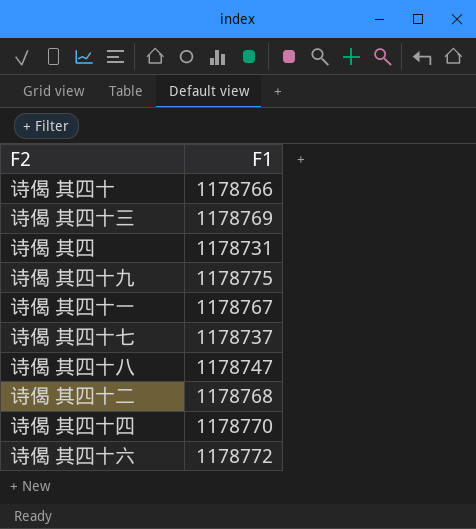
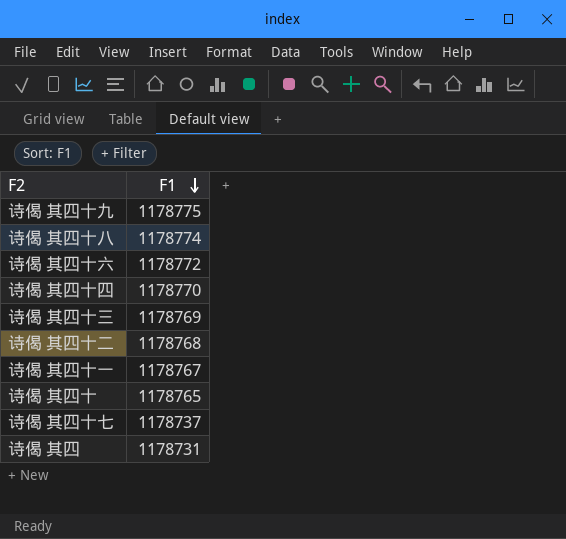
row order: none -> F1 descending
诗偈 其四十八 | F1: 1178747 -> 1178774
诗偈 其四十 | F1: 1178766 -> 1178765

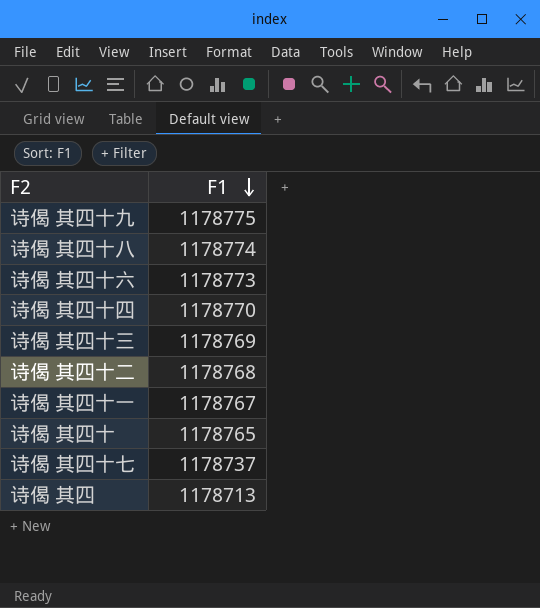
诗偈 其四十六 | F1: 1178772 -> 1178773
诗偈 其四 | F1: 1178731 -> 1178713

